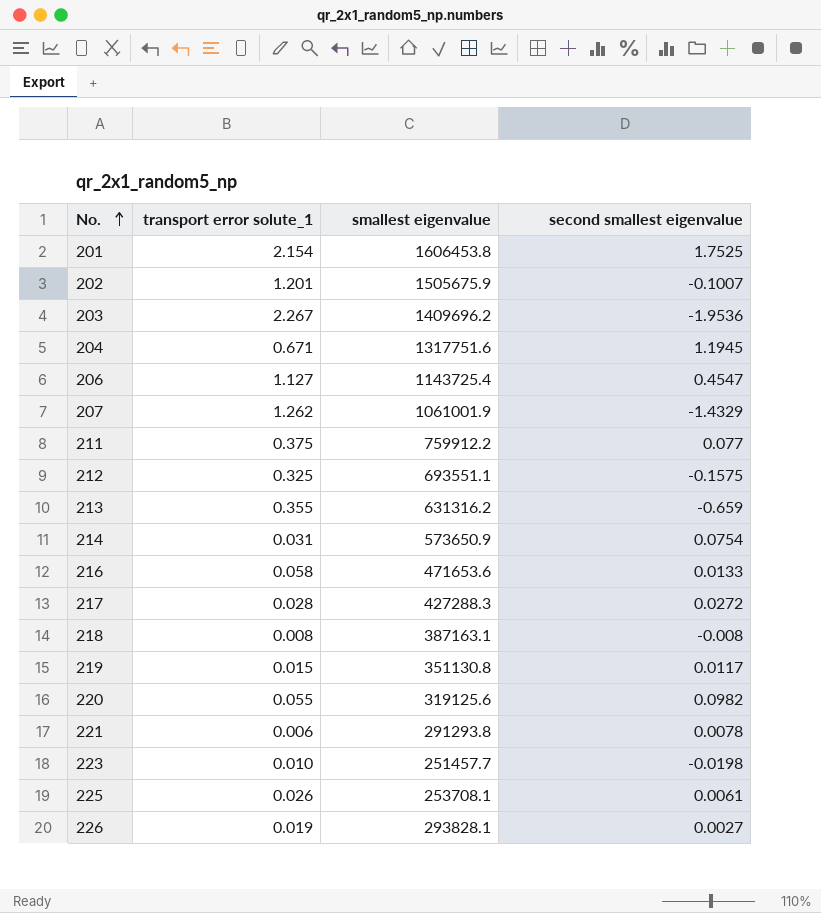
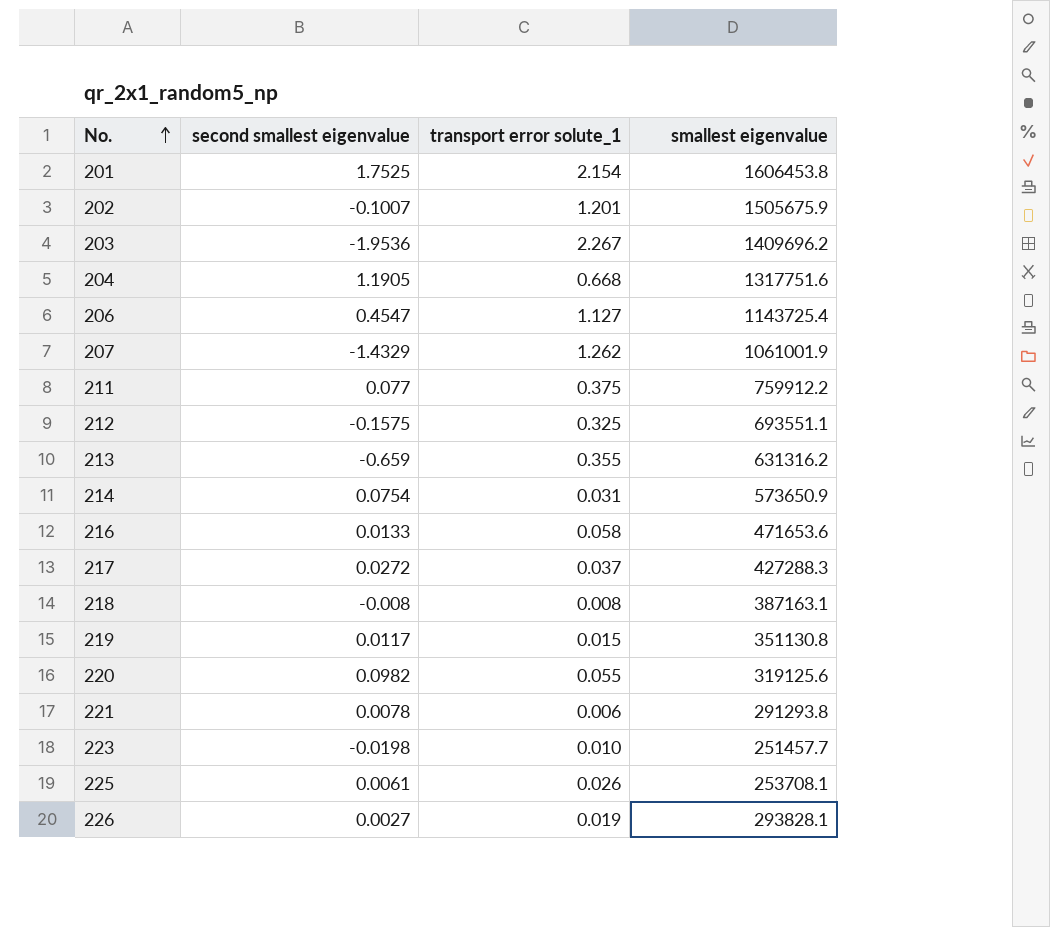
column second smallest eigenvalue | position: 4 -> 2
204 | second smallest eigenvalue: 1.1945 -> 1.1905
204 | transport error solute_1: 0.671 -> 0.668
217 | transport error solute_1: 0.028 -> 0.037

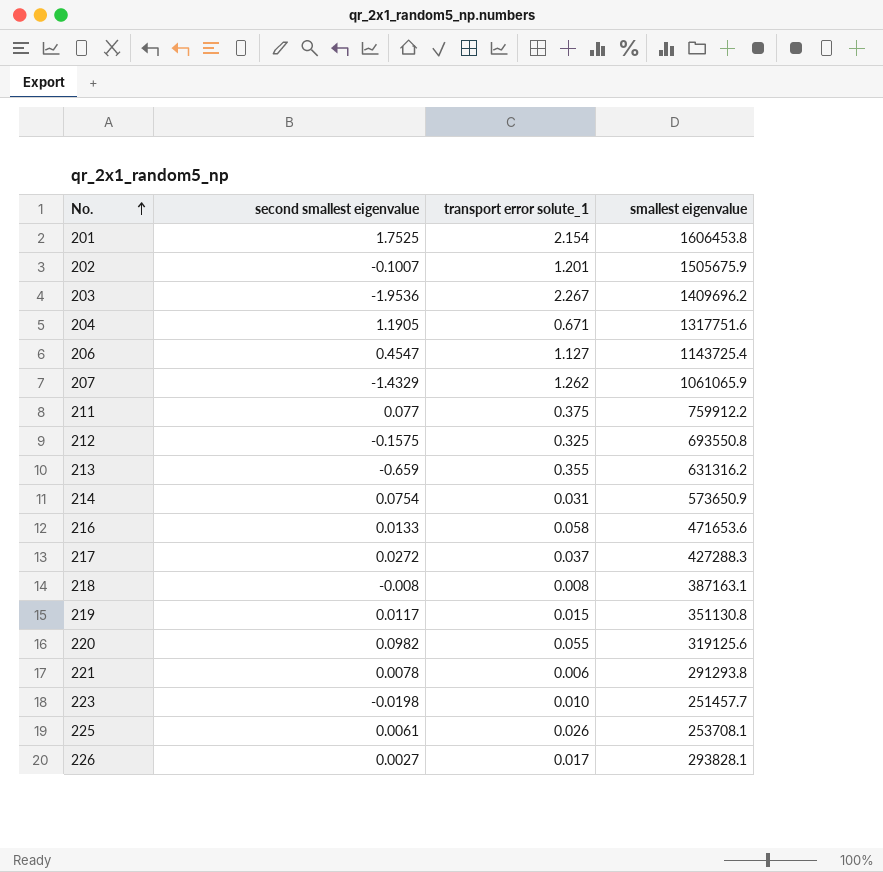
204 | transport error solute_1: 0.668 -> 0.671
207 | smallest eigenvalue: 1061001.9 -> 1061065.9
212 | smallest eigenvalue: 693551.1 -> 693550.8
226 | transport error solute_1: 0.019 -> 0.017

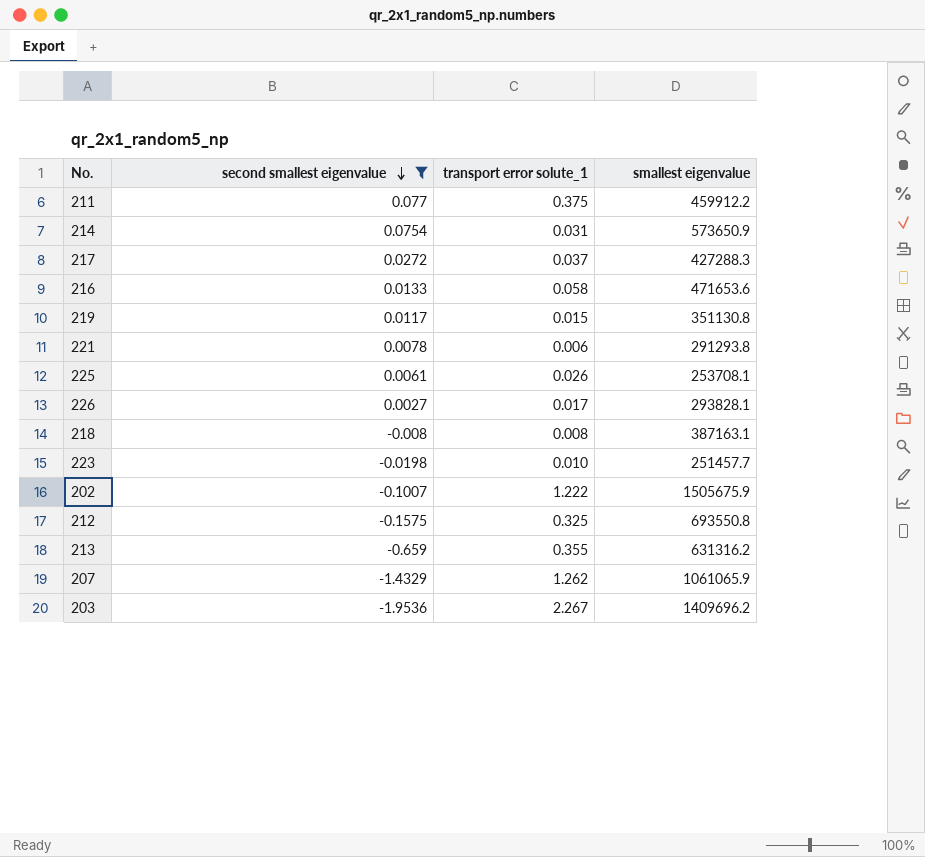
filter: none -> second smallest eigenvalue <= 0.077
row order: No. ascending -> second smallest eigenvalue descending
211 | smallest eigenvalue: 759912.2 -> 459912.2
202 | transport error solute_1: 1.201 -> 1.222

